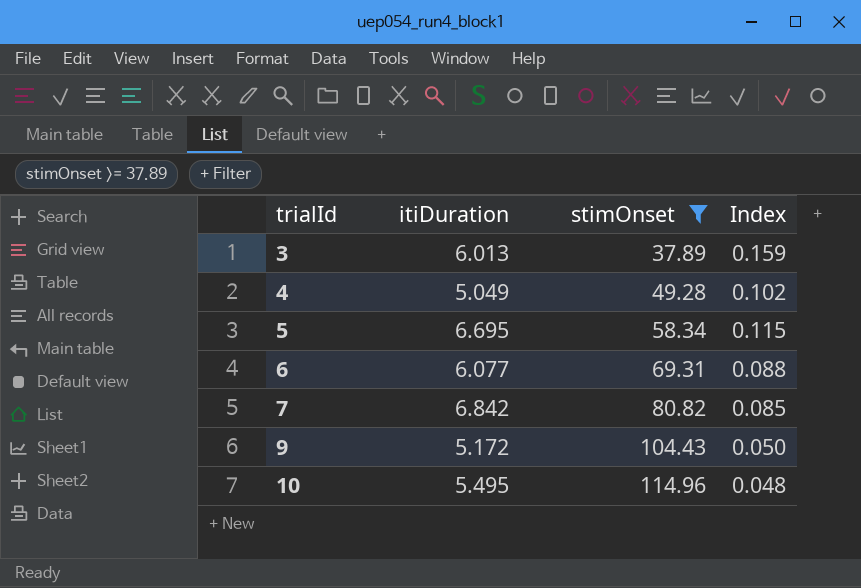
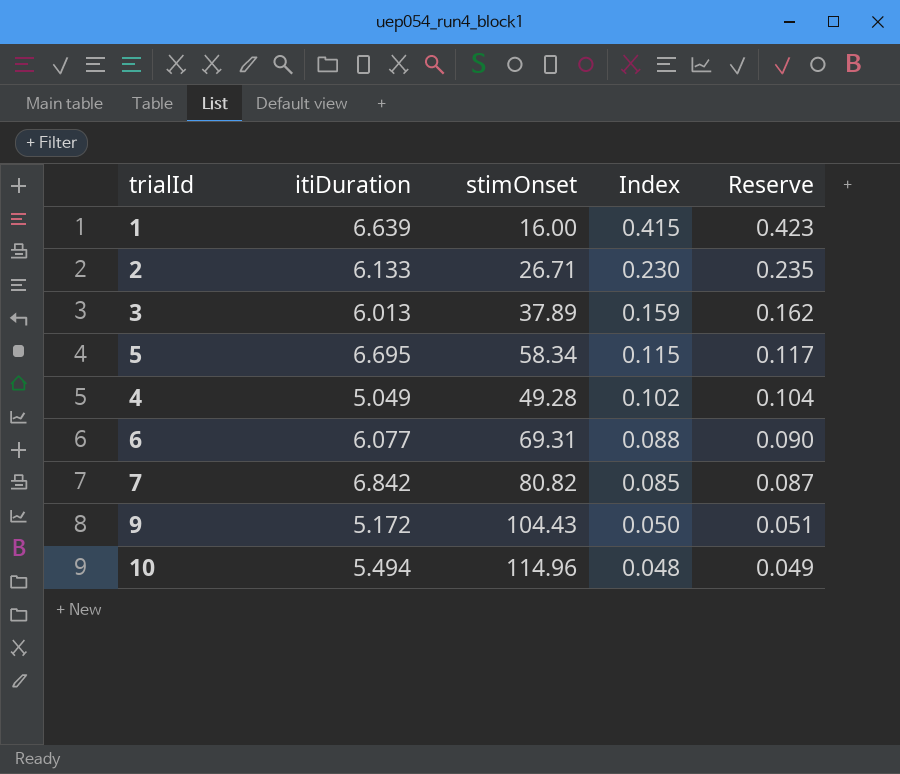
filter: stimOnset >= 37.89 -> none
row order: trialId ascending -> Index descending
column Reserve | formula: none -> [Index] * 1.02
10 | itiDuration: 5.495 -> 5.494

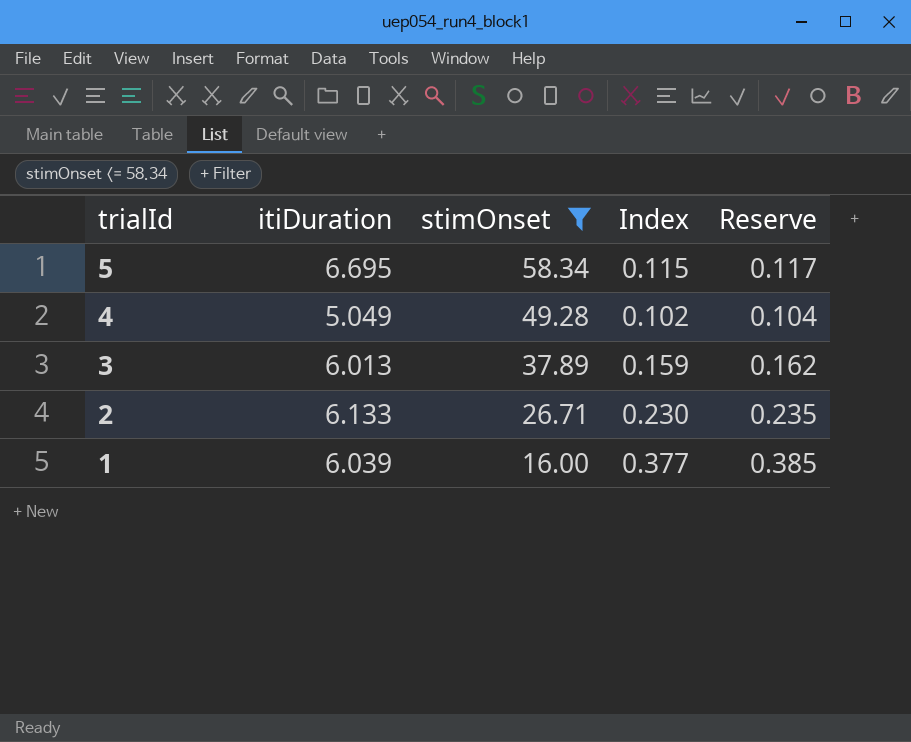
filter: none -> stimOnset <= 58.34
row order: Index descending -> trialId descending
1 | itiDuration: 6.639 -> 6.039
1 | Index: 0.415 -> 0.377
1 | Reserve: 0.423 -> 0.385

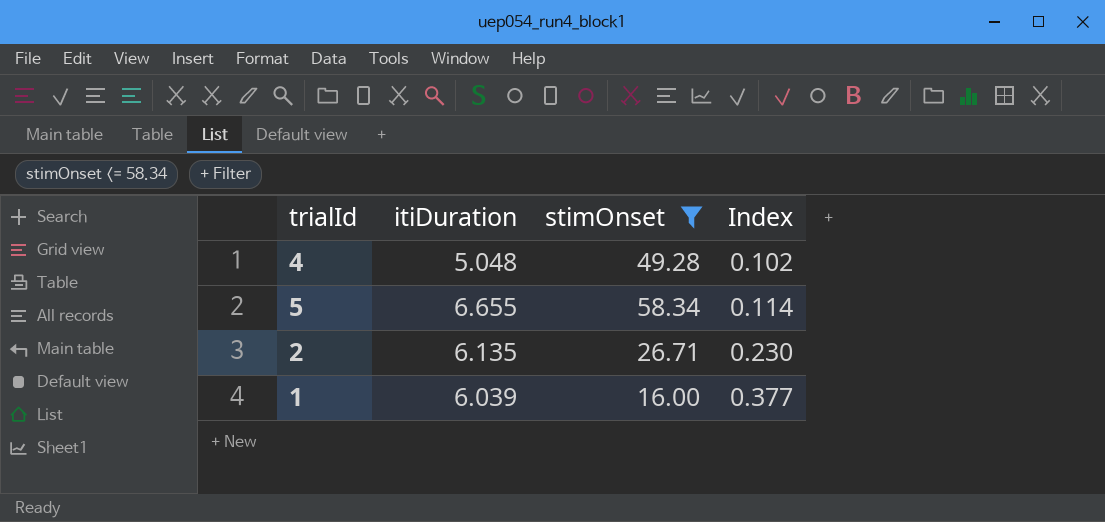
row order: trialId descending -> Index ascending
column Reserve | formula: [Index] * 1.02 -> none
row 3: 6.013 | 37.89 | 0.159 | 0.162 -> none
4 | itiDuration: 5.049 -> 5.048
5 | itiDuration: 6.695 -> 6.655
5 | Index: 0.115 -> 0.114
2 | itiDuration: 6.133 -> 6.135

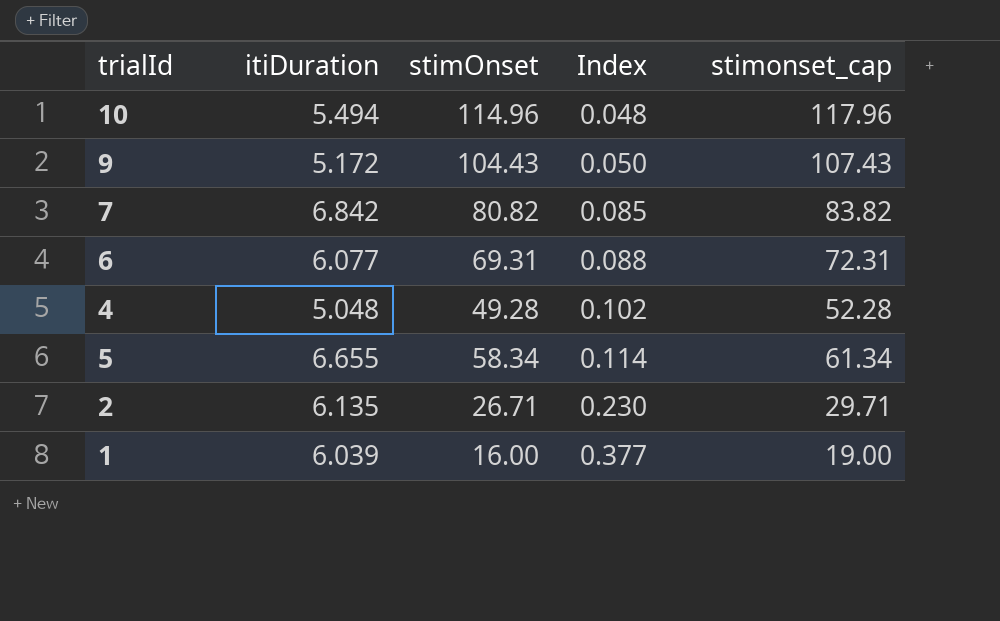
filter: stimOnset <= 58.34 -> none
column stimonset_cap | formula: none -> [stimOnset] + 3

